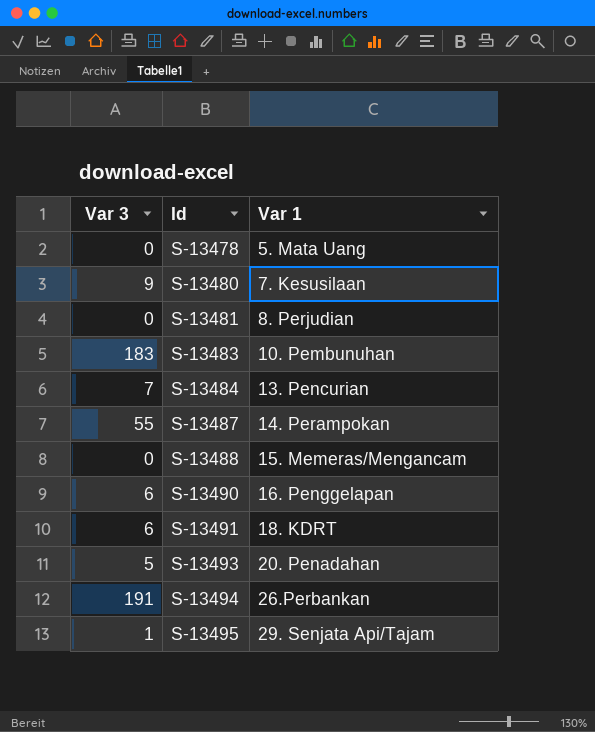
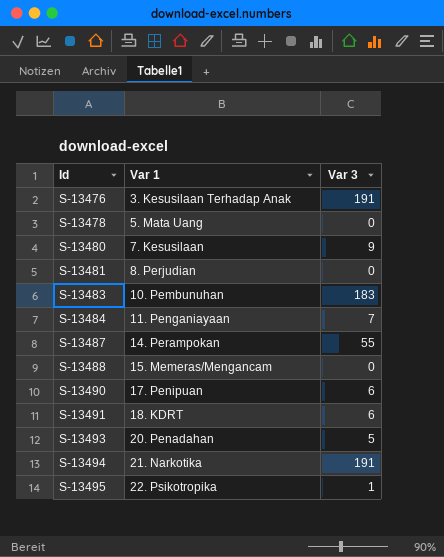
column Var 3 | position: 1 -> 3
row S-13476: none -> 3. Kesusilaan Terhadap Anak | 191
S-13484 | Var 1: 13. Pencurian -> 11. Penganiayaan
S-13490 | Var 1: 16. Penggelapan -> 17. Penipuan
S-13494 | Var 1: 26.Perbankan -> 21. Narkotika
S-13495 | Var 1: 29. Senjata Api/Tajam -> 22. Psikotropika

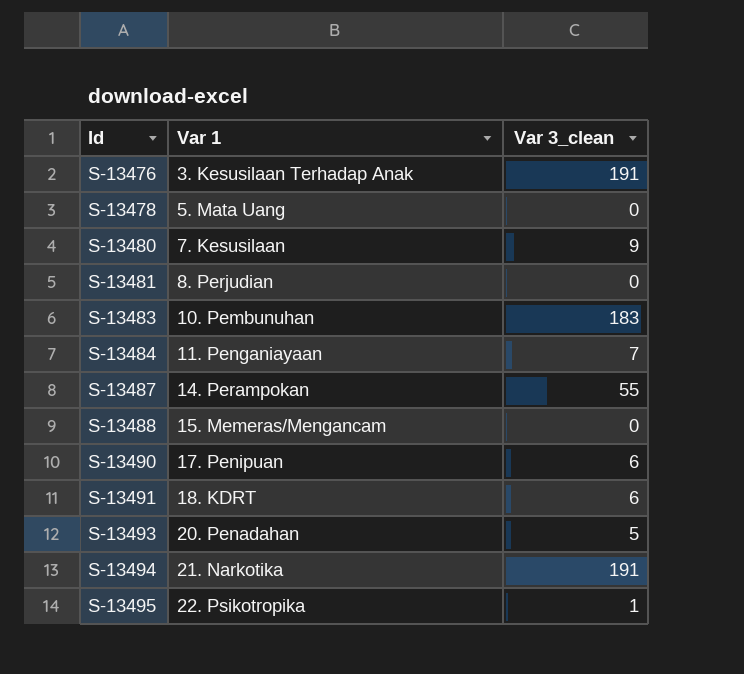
column name: Var 3 -> Var 3_clean

